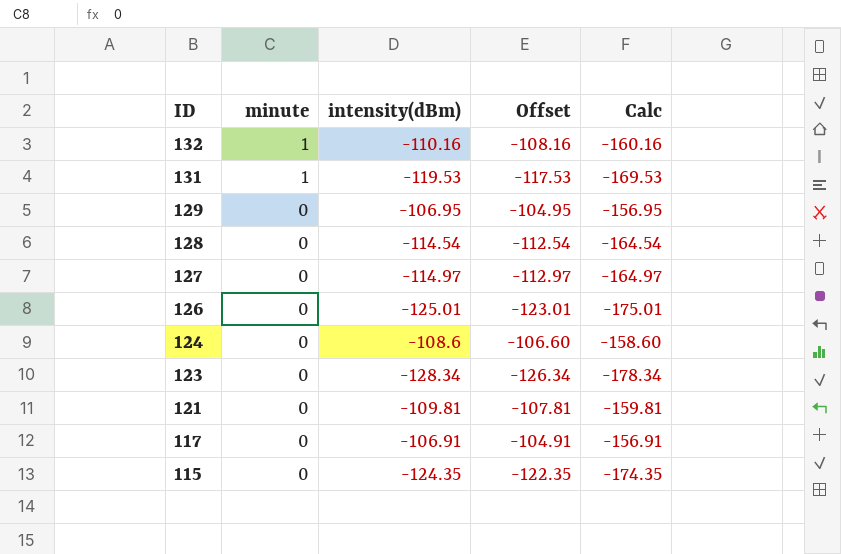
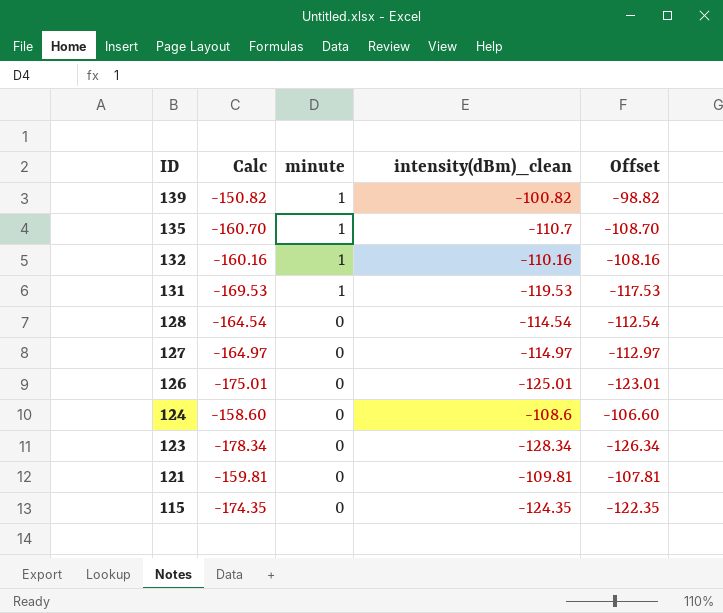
column Calc | position: 5 -> 2
column name: intensity(dBm) -> intensity(dBm)_clean
row 129: 0 | -106.95 | -104.95 | -156.95 -> none
row 117: 0 | -106.91 | -104.91 | -156.91 -> none
row 139: none -> -150.82 | 1 | -100.82 | -98.82
row 135: none -> -160.70 | 1 | -110.7 | -108.70

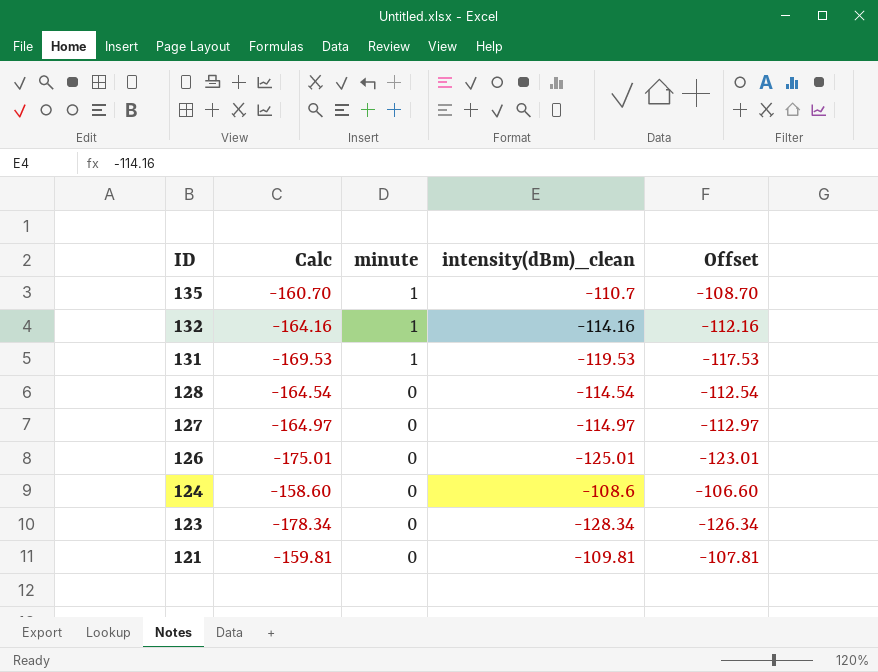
row 139: -150.82 | 1 | -100.82 | -98.82 -> none
row 115: -174.35 | 0 | -124.35 | -122.35 -> none
132 | Calc: -160.16 -> -164.16
132 | intensity(dBm)_clean: -110.16 -> -114.16
132 | Offset: -108.16 -> -112.16

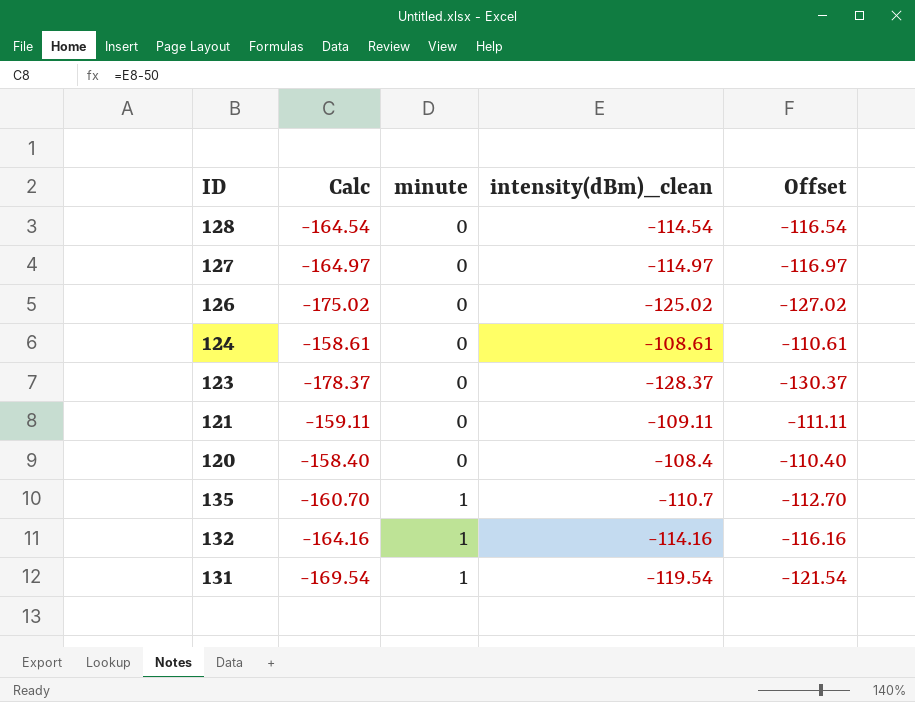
row order: ID descending -> minute ascending
column Offset | formula: [intensity(dBm)_clean] + 2 -> [intensity(dBm)_clean] - 2
126 | Calc: -175.01 -> -175.02
126 | intensity(dBm)_clean: -125.01 -> -125.02
124 | Calc: -158.60 -> -158.61
124 | intensity(dBm)_clean: -108.6 -> -108.61
123 | Calc: -178.34 -> -178.37
123 | intensity(dBm)_clean: -128.34 -> -128.37
121 | Calc: -159.81 -> -159.11
121 | intensity(dBm)_clean: -109.81 -> -109.11
row 120: none -> -158.40 | 0 | -108.4 | -110.40
131 | Calc: -169.53 -> -169.54
131 | intensity(dBm)_clean: -119.53 -> -119.54

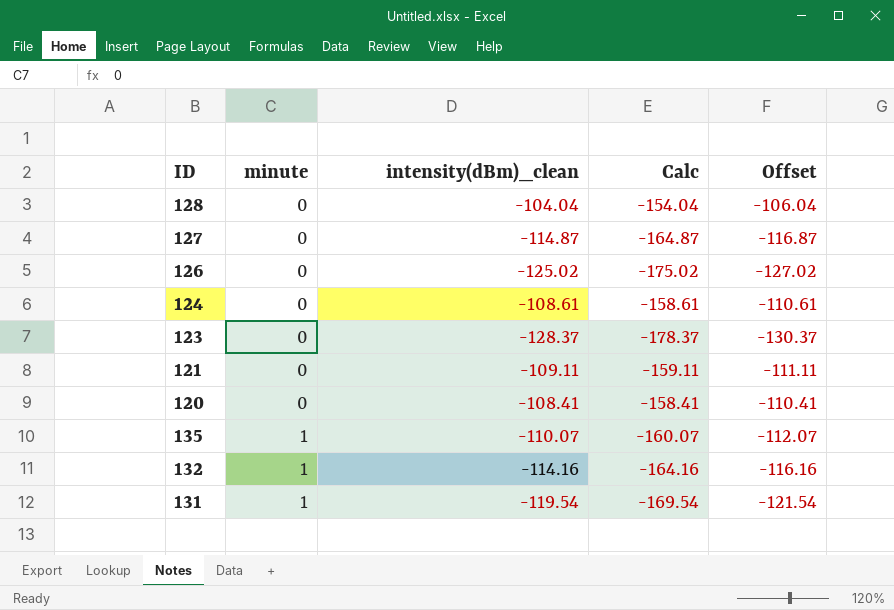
column Calc | position: 2 -> 4
128 | intensity(dBm)_clean: -114.54 -> -104.04
128 | Calc: -164.54 -> -154.04
128 | Offset: -116.54 -> -106.04
127 | intensity(dBm)_clean: -114.97 -> -114.87
127 | Calc: -164.97 -> -164.87
127 | Offset: -116.97 -> -116.87
120 | intensity(dBm)_clean: -108.4 -> -108.41
120 | Calc: -158.40 -> -158.41
120 | Offset: -110.40 -> -110.41
135 | intensity(dBm)_clean: -110.7 -> -110.07
135 | Calc: -160.70 -> -160.07
135 | Offset: -112.70 -> -112.07

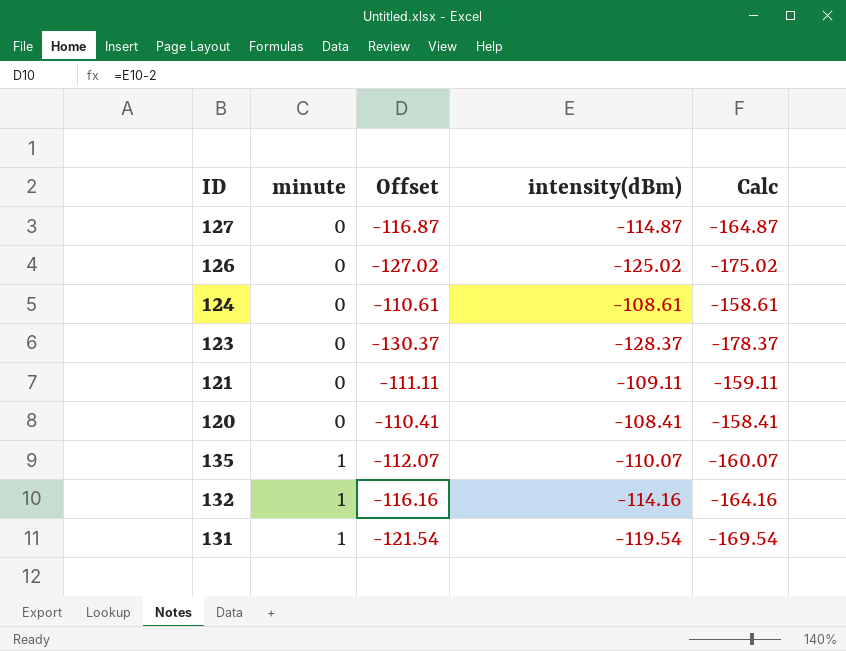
column Offset | position: 5 -> 3
column name: intensity(dBm)_clean -> intensity(dBm)
row 128: 0 | -104.04 | -154.04 | -106.04 -> none

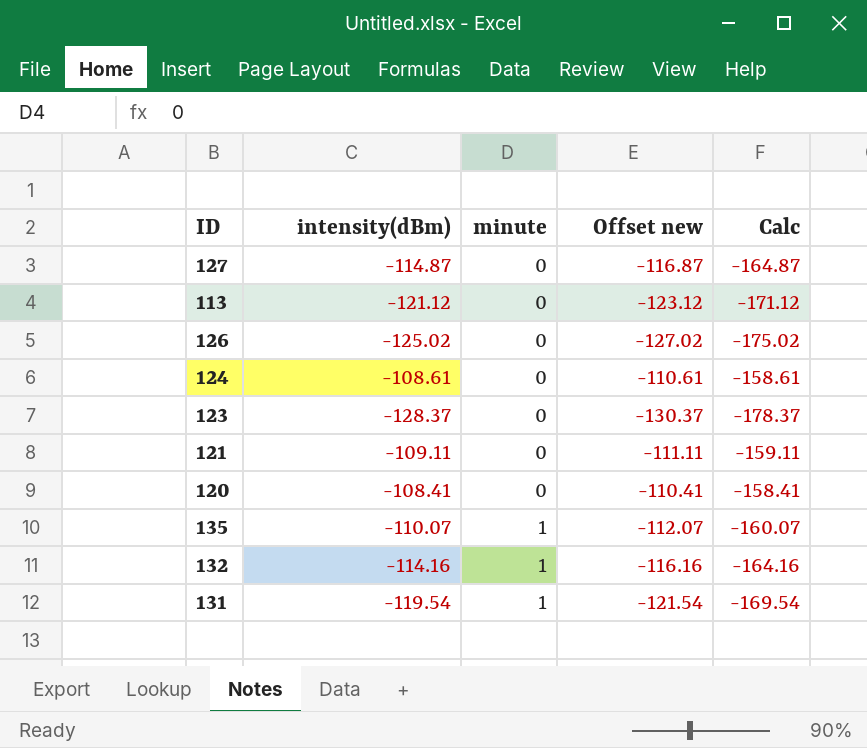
column intensity(dBm) | position: 4 -> 2
column name: Offset -> Offset new
row 113: none -> -121.12 | 0 | -123.12 | -171.12

